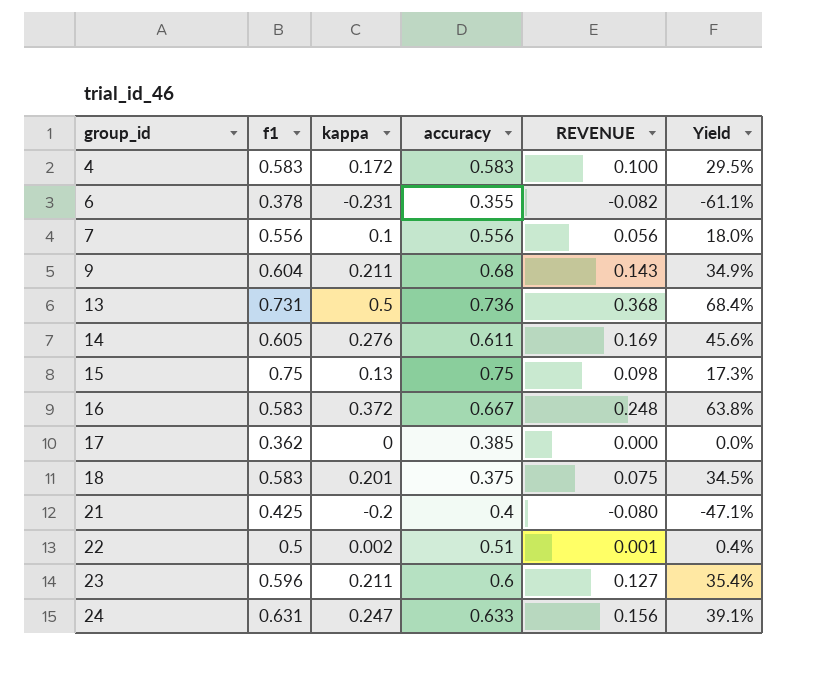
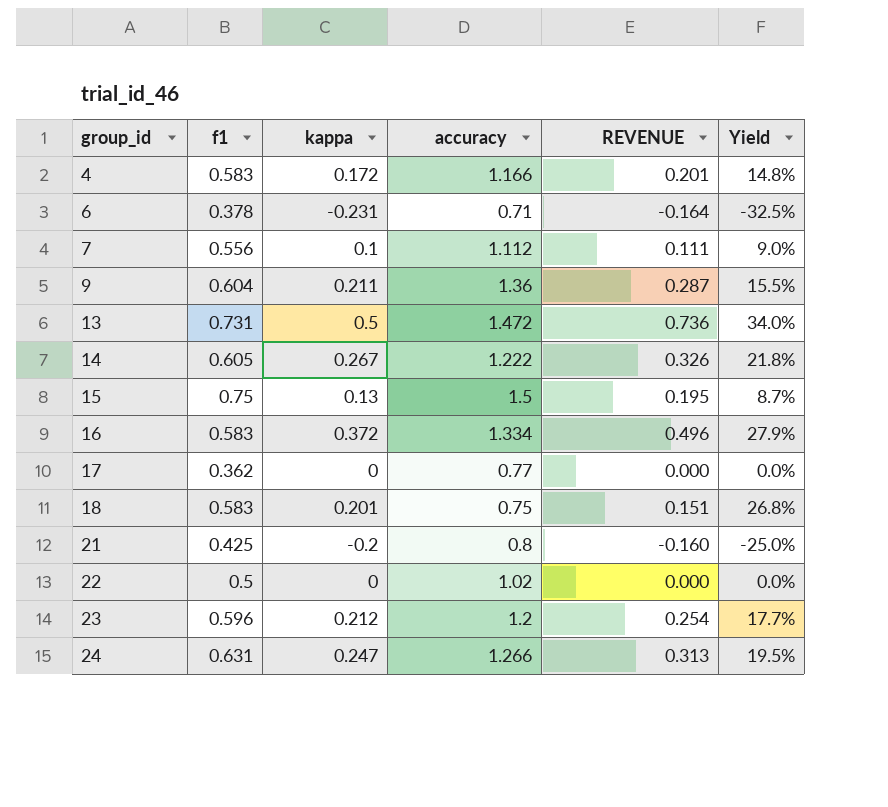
column Yield | formula: [kappa] / [f1] -> [kappa] / [accuracy]
4 | accuracy: 0.583 -> 1.166
4 | REVENUE: 0.100 -> 0.201
6 | accuracy: 0.355 -> 0.71
6 | REVENUE: -0.082 -> -0.164
7 | accuracy: 0.556 -> 1.112
7 | REVENUE: 0.056 -> 0.111
9 | accuracy: 0.68 -> 1.36
9 | REVENUE: 0.143 -> 0.287
13 | accuracy: 0.736 -> 1.472
13 | REVENUE: 0.368 -> 0.736
14 | kappa: 0.276 -> 0.267
14 | accuracy: 0.611 -> 1.222
14 | REVENUE: 0.169 -> 0.326
15 | accuracy: 0.75 -> 1.5
15 | REVENUE: 0.098 -> 0.195
16 | accuracy: 0.667 -> 1.334
16 | REVENUE: 0.248 -> 0.496
17 | accuracy: 0.385 -> 0.77
18 | accuracy: 0.375 -> 0.75
18 | REVENUE: 0.075 -> 0.151
21 | accuracy: 0.4 -> 0.8
21 | REVENUE: -0.080 -> -0.160
22 | kappa: 0.002 -> 0
22 | accuracy: 0.51 -> 1.02
22 | REVENUE: 0.001 -> 0.000
23 | kappa: 0.211 -> 0.212
23 | accuracy: 0.6 -> 1.2
23 | REVENUE: 0.127 -> 0.254
24 | accuracy: 0.633 -> 1.266
24 | REVENUE: 0.156 -> 0.313

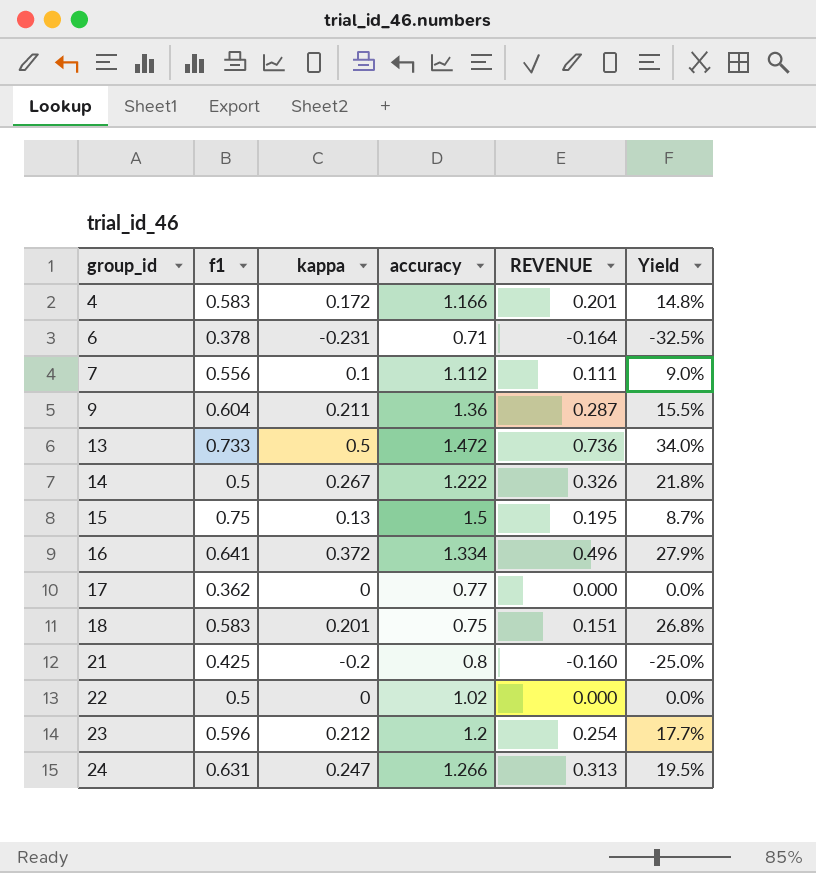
13 | f1: 0.731 -> 0.733
14 | f1: 0.605 -> 0.5
16 | f1: 0.583 -> 0.641

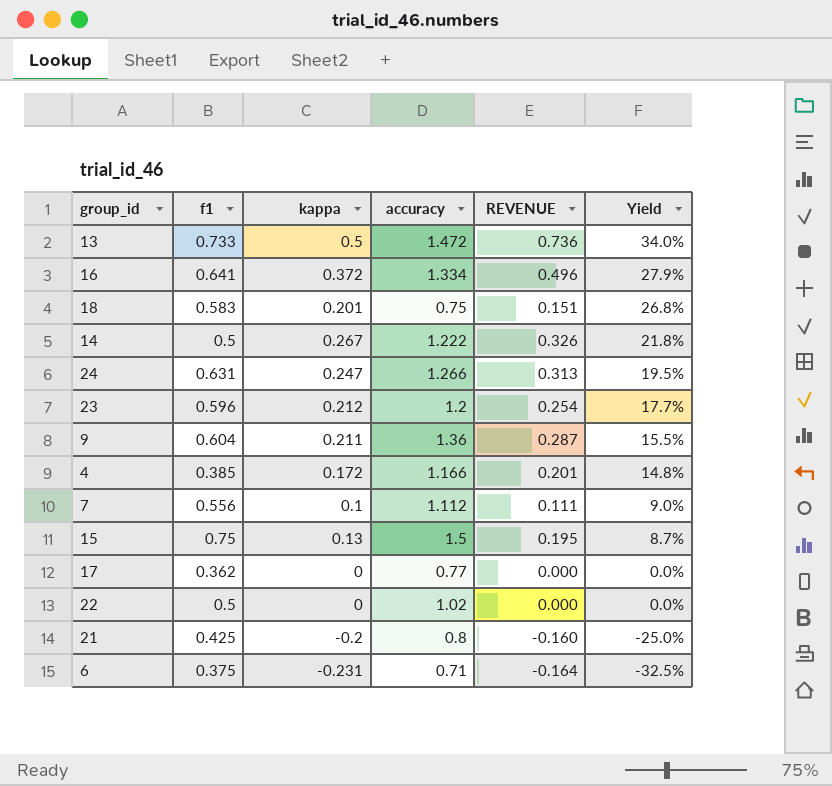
row order: group_id ascending -> Yield descending
4 | f1: 0.583 -> 0.385
6 | f1: 0.378 -> 0.375

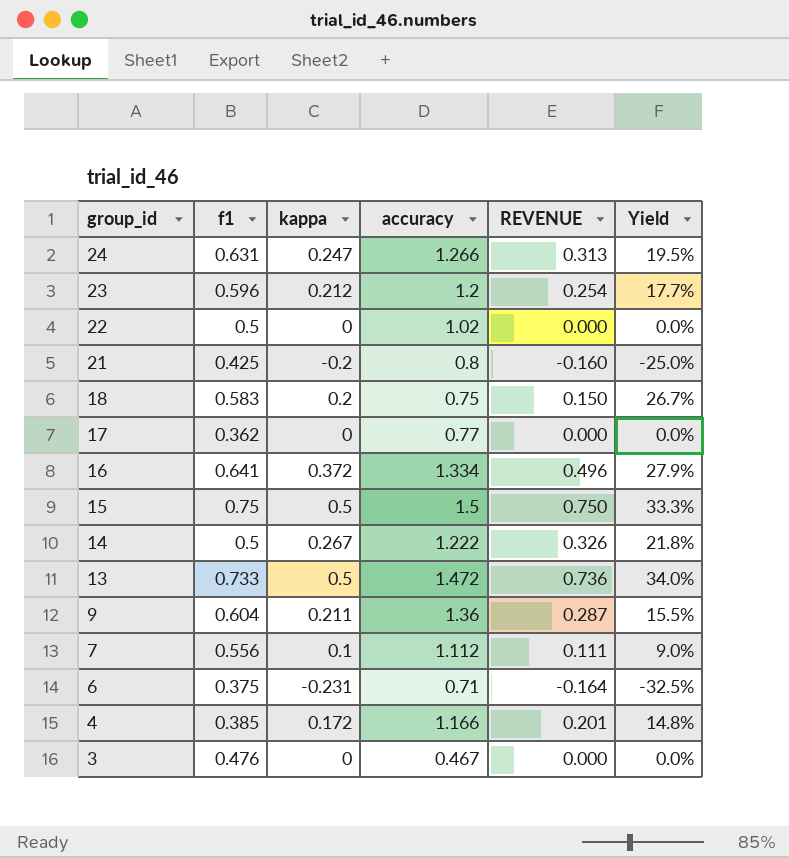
row order: Yield descending -> group_id descending
18 | kappa: 0.201 -> 0.2
18 | REVENUE: 0.151 -> 0.150
18 | Yield: 26.8% -> 26.7%
15 | kappa: 0.13 -> 0.5
15 | REVENUE: 0.195 -> 0.750
15 | Yield: 8.7% -> 33.3%
row 3: none -> 0.476 | 0 | 0.467 | 0.000 | 0.0%

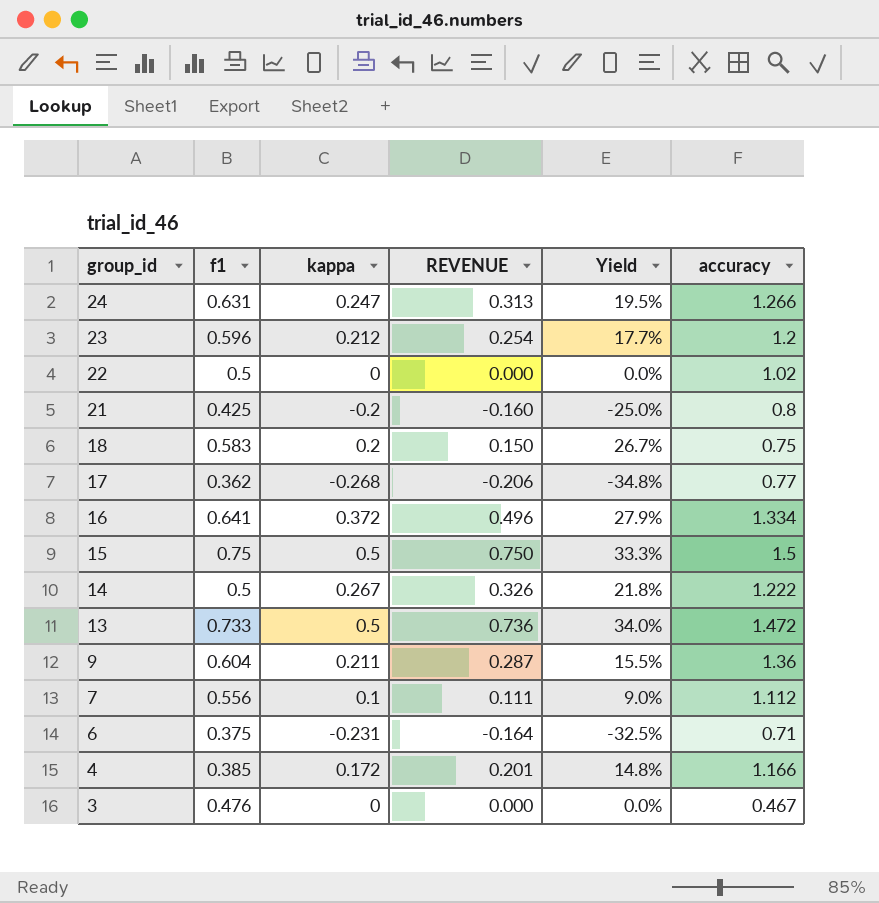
column accuracy | position: 4 -> 6
17 | kappa: 0 -> -0.268
17 | REVENUE: 0.000 -> -0.206
17 | Yield: 0.0% -> -34.8%

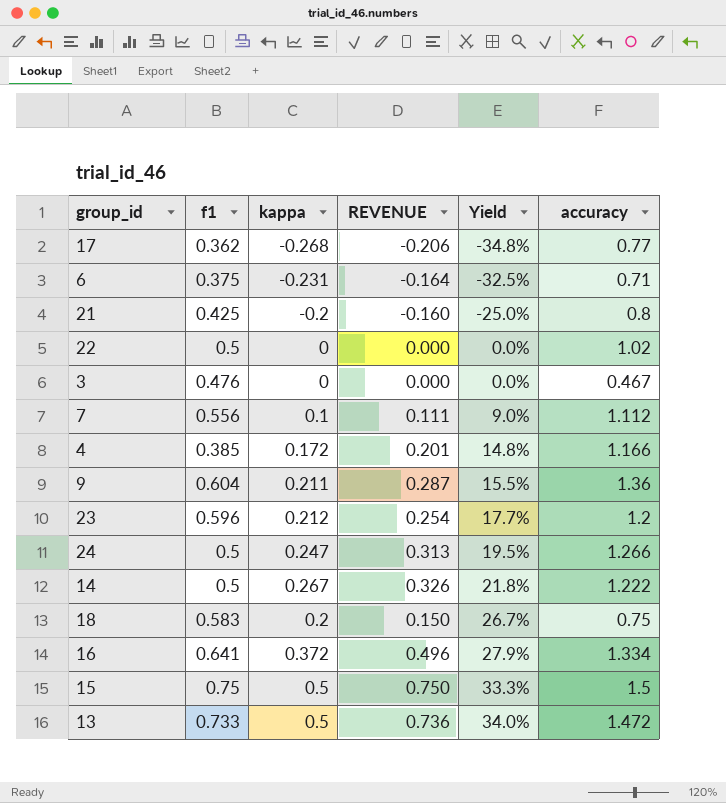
row order: group_id descending -> Yield ascending
24 | f1: 0.631 -> 0.5

